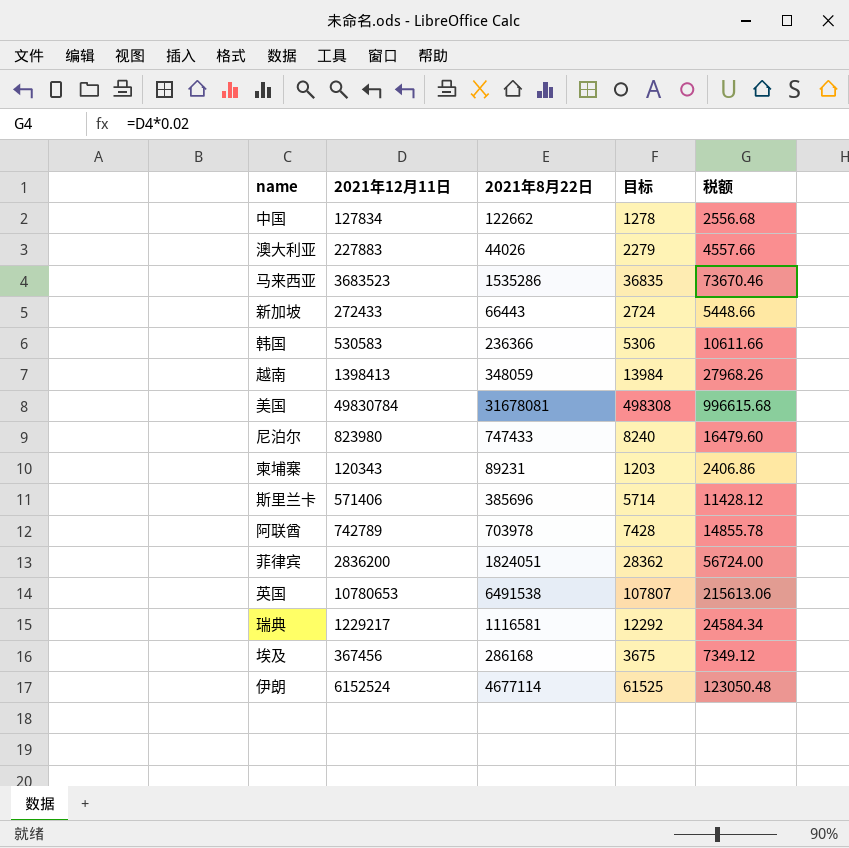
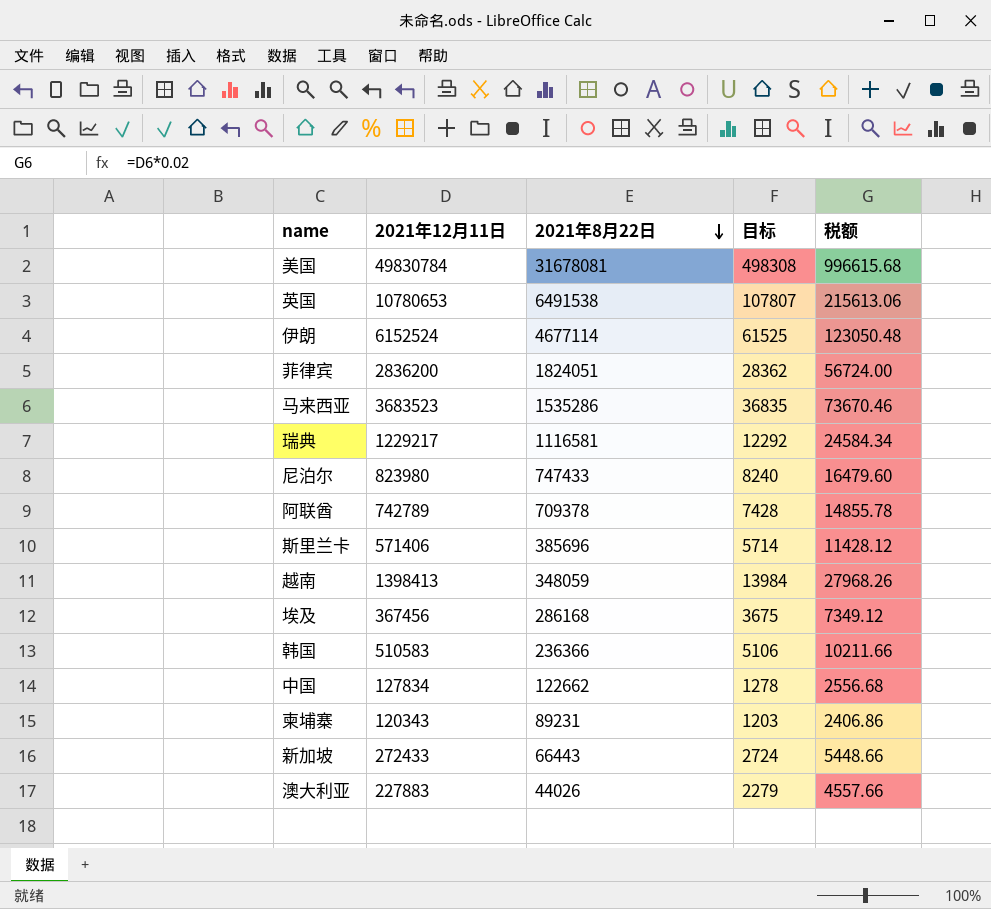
row order: none -> 2021年8月22日 descending
阿联酋 | 2021年8月22日: 703978 -> 709378
韩国 | 2021年12月11日: 530583 -> 510583
韩国 | 目标: 5306 -> 5106
韩国 | 税额: 10611.66 -> 10211.66

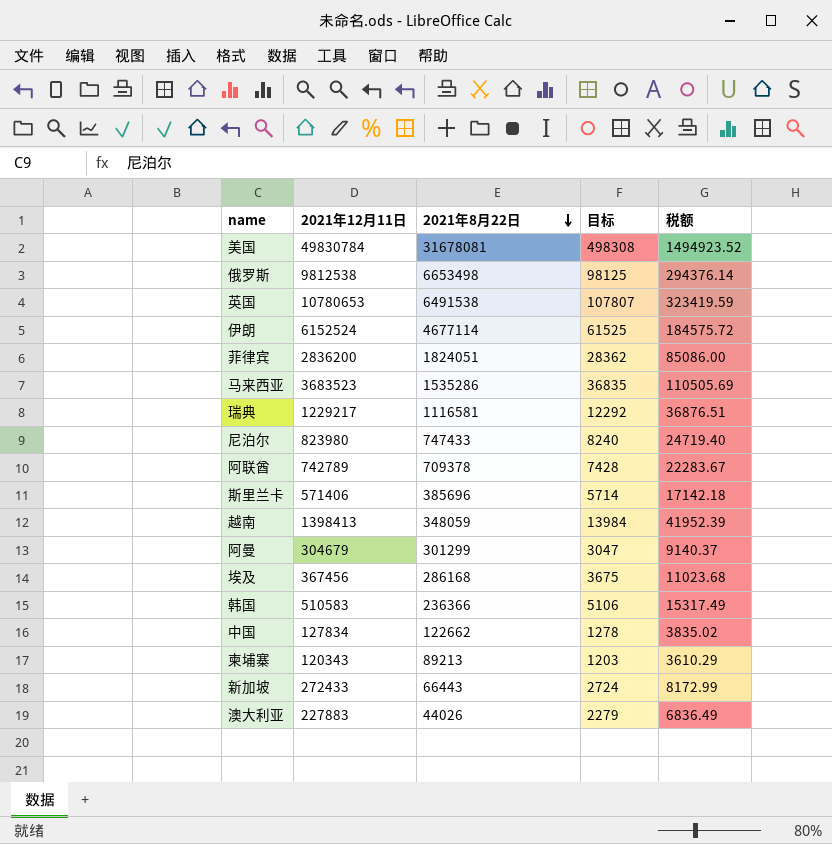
column 税额 | formula: [2021年12月11日] * 0.02 -> [2021年12月11日] * 0.03
row 俄罗斯: none -> 9812538 | 6653498 | 98125 | 294376.14
row 阿曼: none -> 304679 | 301299 | 3047 | 9140.37
柬埔寨 | 2021年8月22日: 89231 -> 89213

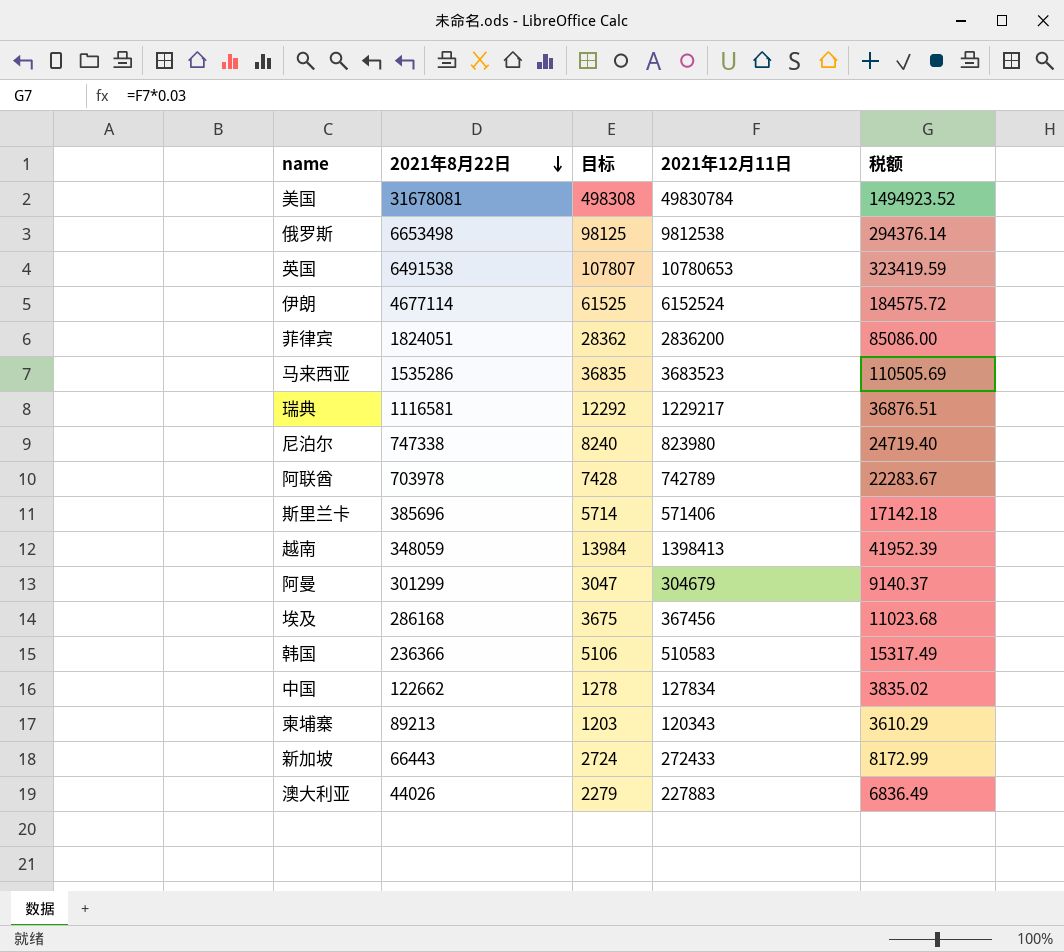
column 2021年12月11日 | position: 2 -> 4
尼泊尔 | 2021年8月22日: 747433 -> 747338
阿联酋 | 2021年8月22日: 709378 -> 703978

